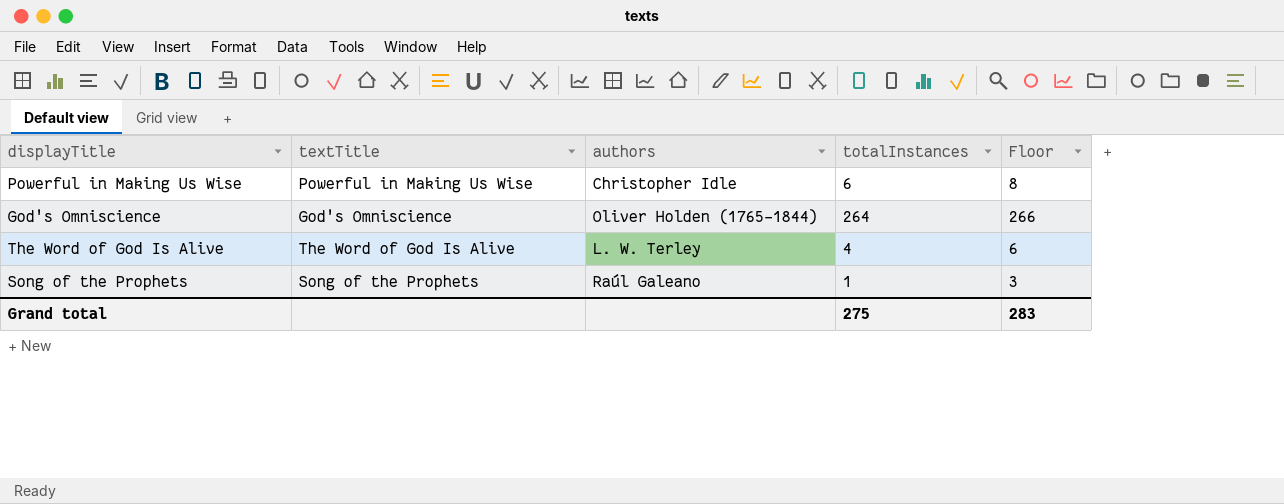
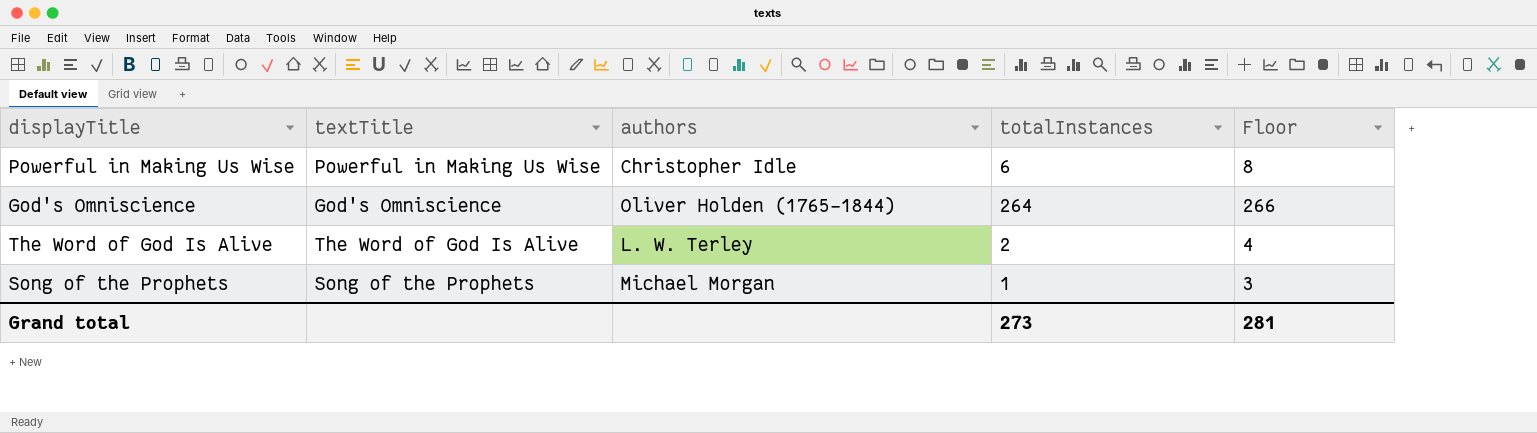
The Word of God Is Alive | totalInstances: 4 -> 2
The Word of God Is Alive | Floor: 6 -> 4
Song of the Prophets | authors: Raúl Galeano -> Michael Morgan
Grand total | totalInstances: 275 -> 273
Grand total | Floor: 283 -> 281

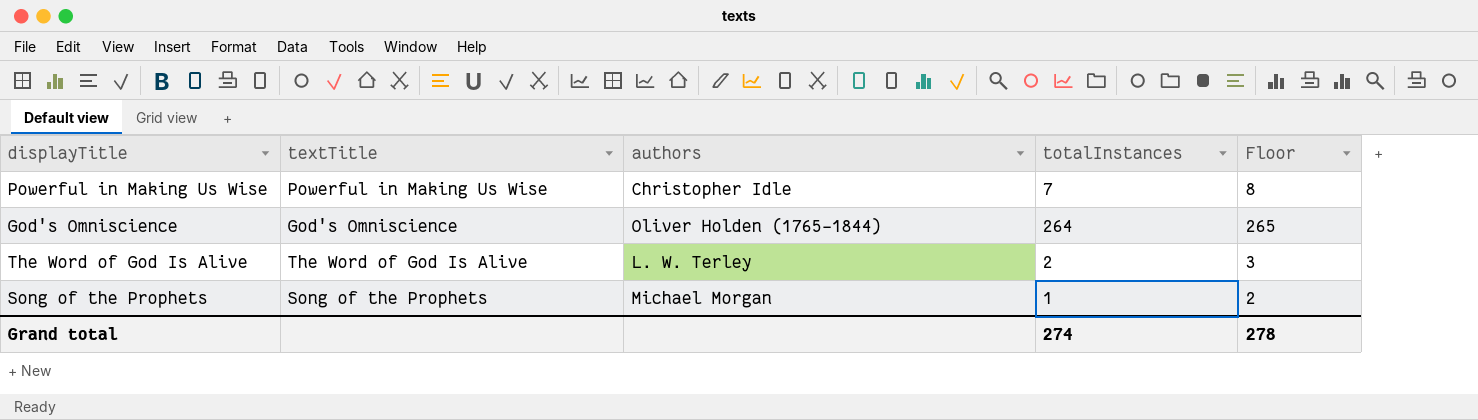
column Floor | formula: [totalInstances] + 2 -> [totalInstances] + 1
Powerful in Making Us Wise | totalInstances: 6 -> 7
Grand total | totalInstances: 273 -> 274
Grand total | Floor: 281 -> 278

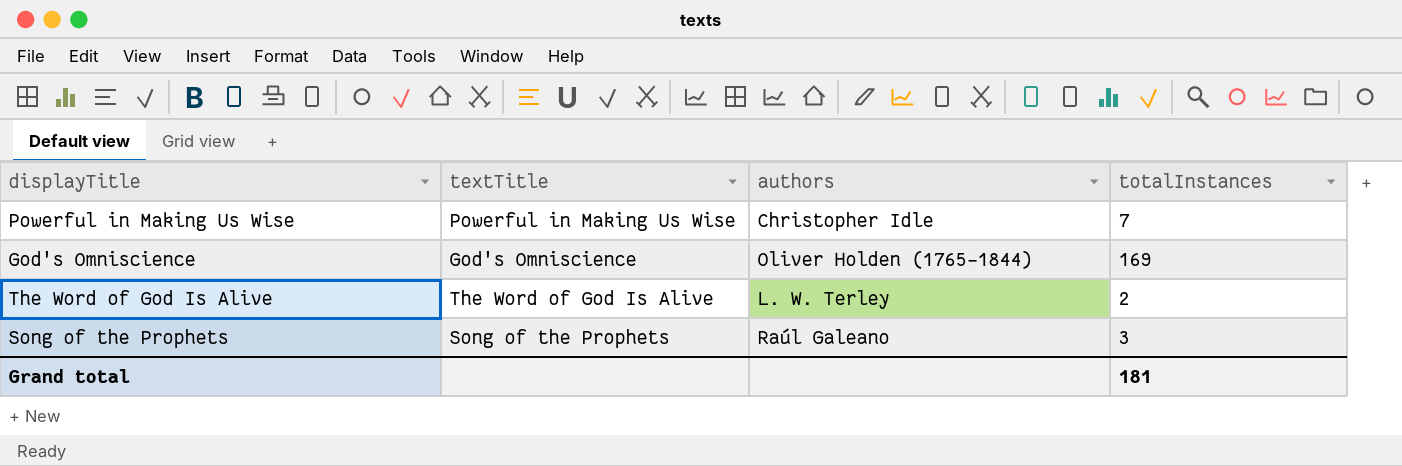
column Floor | formula: [totalInstances] + 1 -> none
God's Omniscience | totalInstances: 264 -> 169
Song of the Prophets | authors: Michael Morgan -> Raúl Galeano
Song of the Prophets | totalInstances: 1 -> 3
Grand total | totalInstances: 274 -> 181

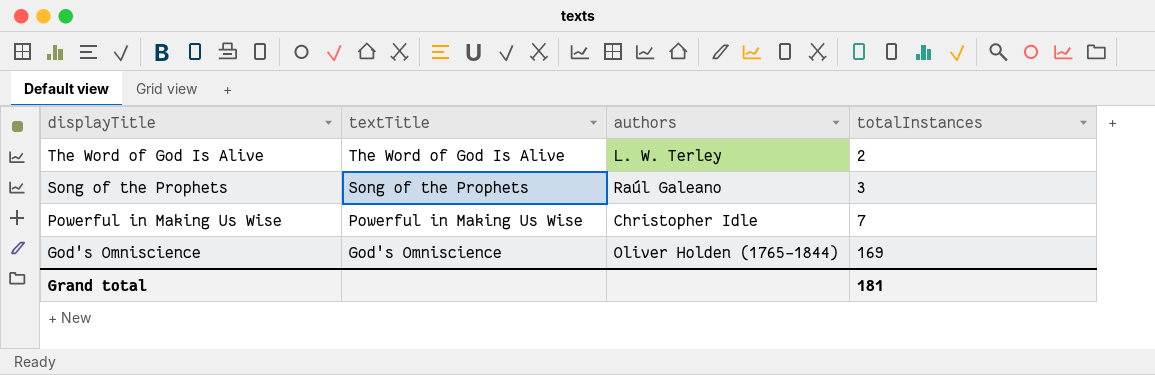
row order: none -> displayTitle descending

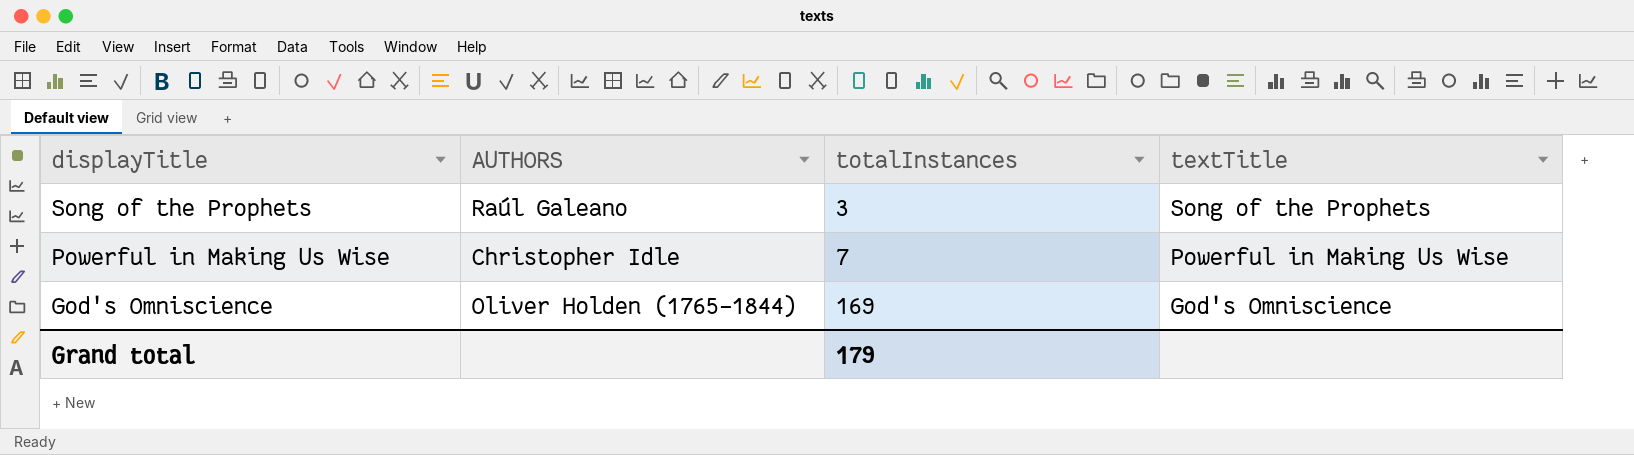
column name: authors -> AUTHORS
column textTitle | position: 2 -> 4
row The Word of God Is Alive: The Word of God Is Alive | L. W. Terley | 2 -> none
Grand total | totalInstances: 181 -> 179

